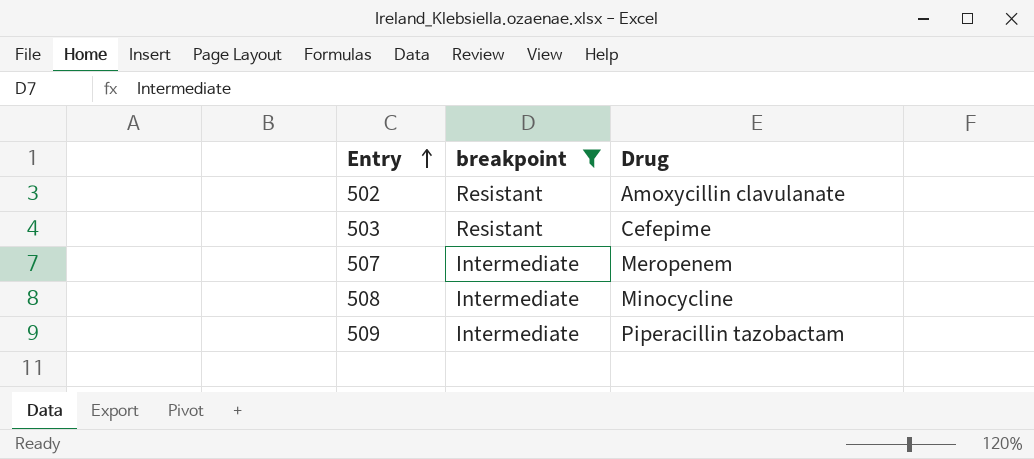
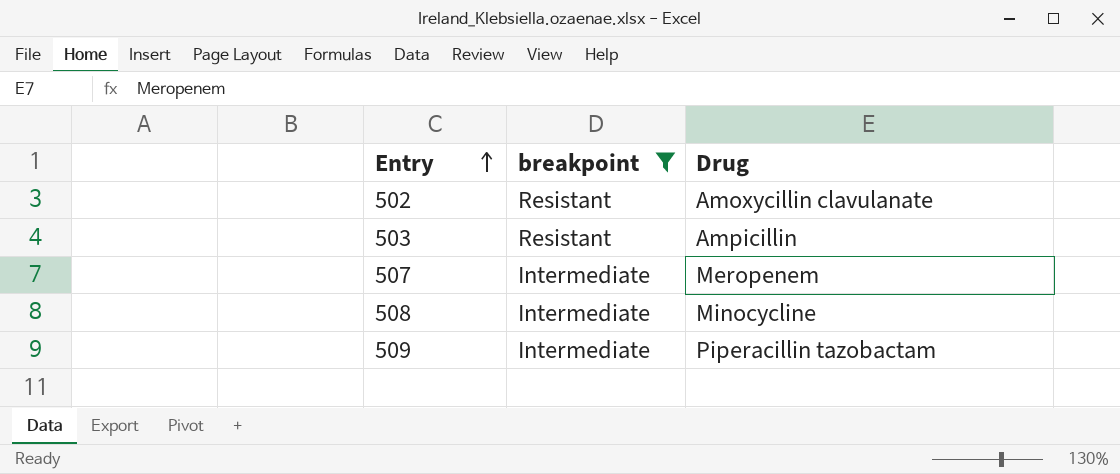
503 | Drug: Cefepime -> Ampicillin

